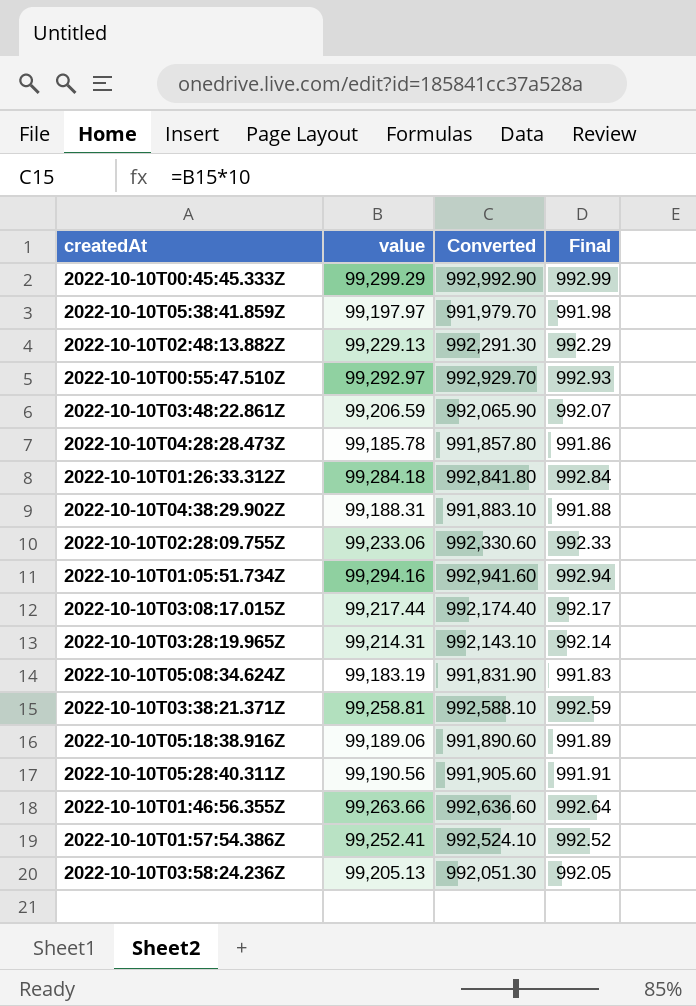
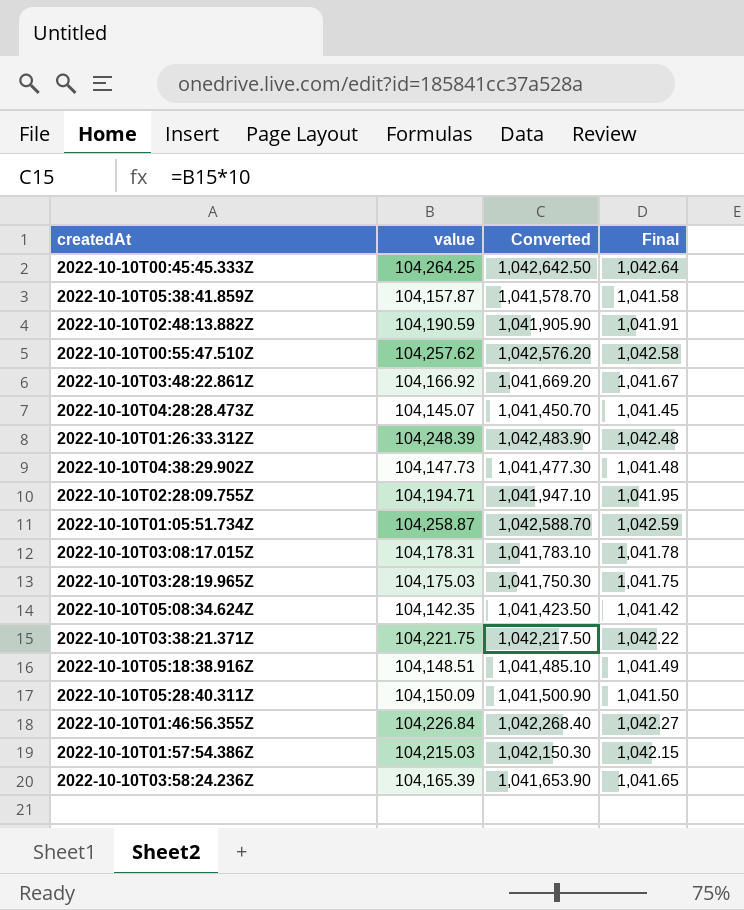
2022-10-10T00:45:45.333Z | value: 99,299.29 -> 104,264.25
2022-10-10T00:45:45.333Z | Converted: 992,992.90 -> 1,042,642.50
2022-10-10T00:45:45.333Z | Final: 992.99 -> 1,042.64
2022-10-10T05:38:41.859Z | value: 99,197.97 -> 104,157.87
2022-10-10T05:38:41.859Z | Converted: 991,979.70 -> 1,041,578.70
2022-10-10T05:38:41.859Z | Final: 991.98 -> 1,041.58
2022-10-10T02:48:13.882Z | value: 99,229.13 -> 104,190.59
2022-10-10T02:48:13.882Z | Converted: 992,291.30 -> 1,041,905.90
2022-10-10T02:48:13.882Z | Final: 992.29 -> 1,041.91
2022-10-10T00:55:47.510Z | value: 99,292.97 -> 104,257.62
2022-10-10T00:55:47.510Z | Converted: 992,929.70 -> 1,042,576.20
2022-10-10T00:55:47.510Z | Final: 992.93 -> 1,042.58
2022-10-10T03:48:22.861Z | value: 99,206.59 -> 104,166.92
2022-10-10T03:48:22.861Z | Converted: 992,065.90 -> 1,041,669.20
2022-10-10T03:48:22.861Z | Final: 992.07 -> 1,041.67
2022-10-10T04:28:28.473Z | value: 99,185.78 -> 104,145.07
2022-10-10T04:28:28.473Z | Converted: 991,857.80 -> 1,041,450.70
2022-10-10T04:28:28.473Z | Final: 991.86 -> 1,041.45
2022-10-10T01:26:33.312Z | value: 99,284.18 -> 104,248.39
2022-10-10T01:26:33.312Z | Converted: 992,841.80 -> 1,042,483.90
2022-10-10T01:26:33.312Z | Final: 992.84 -> 1,042.48
2022-10-10T04:38:29.902Z | value: 99,188.31 -> 104,147.73
2022-10-10T04:38:29.902Z | Converted: 991,883.10 -> 1,041,477.30
2022-10-10T04:38:29.902Z | Final: 991.88 -> 1,041.48
2022-10-10T02:28:09.755Z | value: 99,233.06 -> 104,194.71
2022-10-10T02:28:09.755Z | Converted: 992,330.60 -> 1,041,947.10
2022-10-10T02:28:09.755Z | Final: 992.33 -> 1,041.95
2022-10-10T01:05:51.734Z | value: 99,294.16 -> 104,258.87
2022-10-10T01:05:51.734Z | Converted: 992,941.60 -> 1,042,588.70
2022-10-10T01:05:51.734Z | Final: 992.94 -> 1,042.59
2022-10-10T03:08:17.015Z | value: 99,217.44 -> 104,178.31
2022-10-10T03:08:17.015Z | Converted: 992,174.40 -> 1,041,783.10
2022-10-10T03:08:17.015Z | Final: 992.17 -> 1,041.78
2022-10-10T03:28:19.965Z | value: 99,214.31 -> 104,175.03
2022-10-10T03:28:19.965Z | Converted: 992,143.10 -> 1,041,750.30
2022-10-10T03:28:19.965Z | Final: 992.14 -> 1,041.75
2022-10-10T05:08:34.624Z | value: 99,183.19 -> 104,142.35
2022-10-10T05:08:34.624Z | Converted: 991,831.90 -> 1,041,423.50
2022-10-10T05:08:34.624Z | Final: 991.83 -> 1,041.42
2022-10-10T03:38:21.371Z | value: 99,258.81 -> 104,221.75
2022-10-10T03:38:21.371Z | Converted: 992,588.10 -> 1,042,217.50
2022-10-10T03:38:21.371Z | Final: 992.59 -> 1,042.22
2022-10-10T05:18:38.916Z | value: 99,189.06 -> 104,148.51
2022-10-10T05:18:38.916Z | Converted: 991,890.60 -> 1,041,485.10
2022-10-10T05:18:38.916Z | Final: 991.89 -> 1,041.49
2022-10-10T05:28:40.311Z | value: 99,190.56 -> 104,150.09
2022-10-10T05:28:40.311Z | Converted: 991,905.60 -> 1,041,500.90
2022-10-10T05:28:40.311Z | Final: 991.91 -> 1,041.50
2022-10-10T01:46:56.355Z | value: 99,263.66 -> 104,226.84
2022-10-10T01:46:56.355Z | Converted: 992,636.60 -> 1,042,268.40
2022-10-10T01:46:56.355Z | Final: 992.64 -> 1,042.27
2022-10-10T01:57:54.386Z | value: 99,252.41 -> 104,215.03
2022-10-10T01:57:54.386Z | Converted: 992,524.10 -> 1,042,150.30
2022-10-10T01:57:54.386Z | Final: 992.52 -> 1,042.15
2022-10-10T03:58:24.236Z | value: 99,205.13 -> 104,165.39
2022-10-10T03:58:24.236Z | Converted: 992,051.30 -> 1,041,653.90
2022-10-10T03:58:24.236Z | Final: 992.05 -> 1,041.65

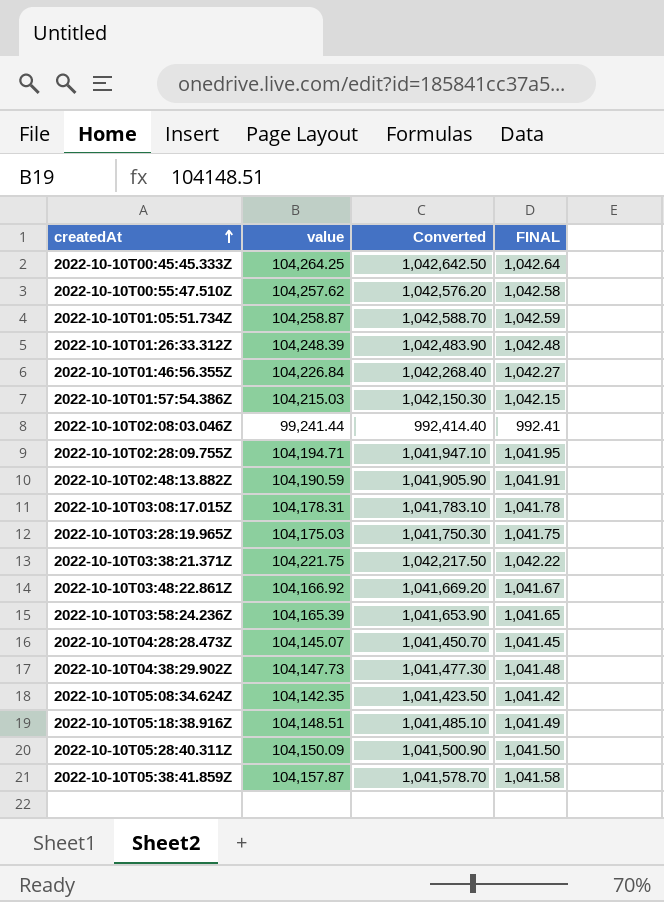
row order: none -> createdAt ascending
column name: Final -> FINAL
row 2022-10-10T02:08:03.046Z: none -> 99,241.44 | 992,414.40 | 992.41

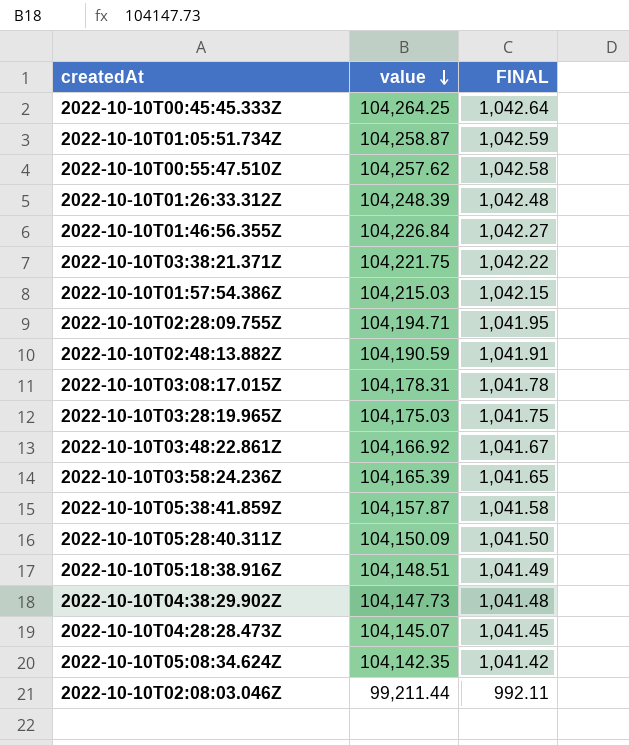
row order: createdAt ascending -> value descending
column Converted | formula: [value] * 10 -> none
2022-10-10T02:08:03.046Z | value: 99,241.44 -> 99,211.44
2022-10-10T02:08:03.046Z | FINAL: 992.41 -> 992.11

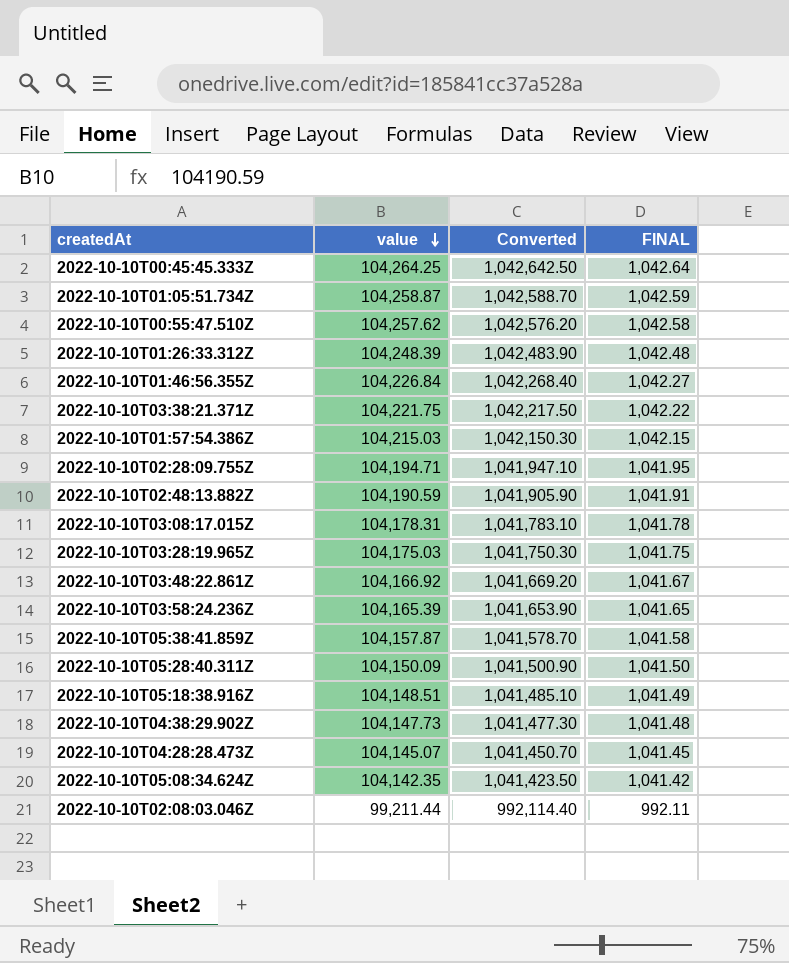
column Converted | formula: none -> [value] * 10

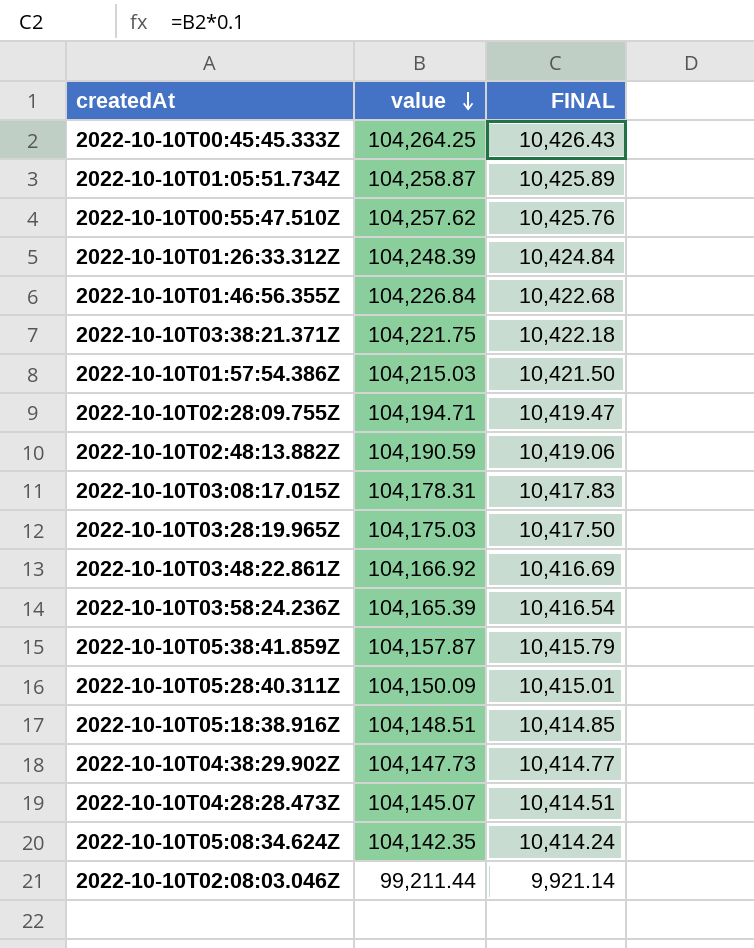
column Converted | formula: [value] * 10 -> none
column FINAL | formula: [value] * 0.01 -> [value] * 0.1

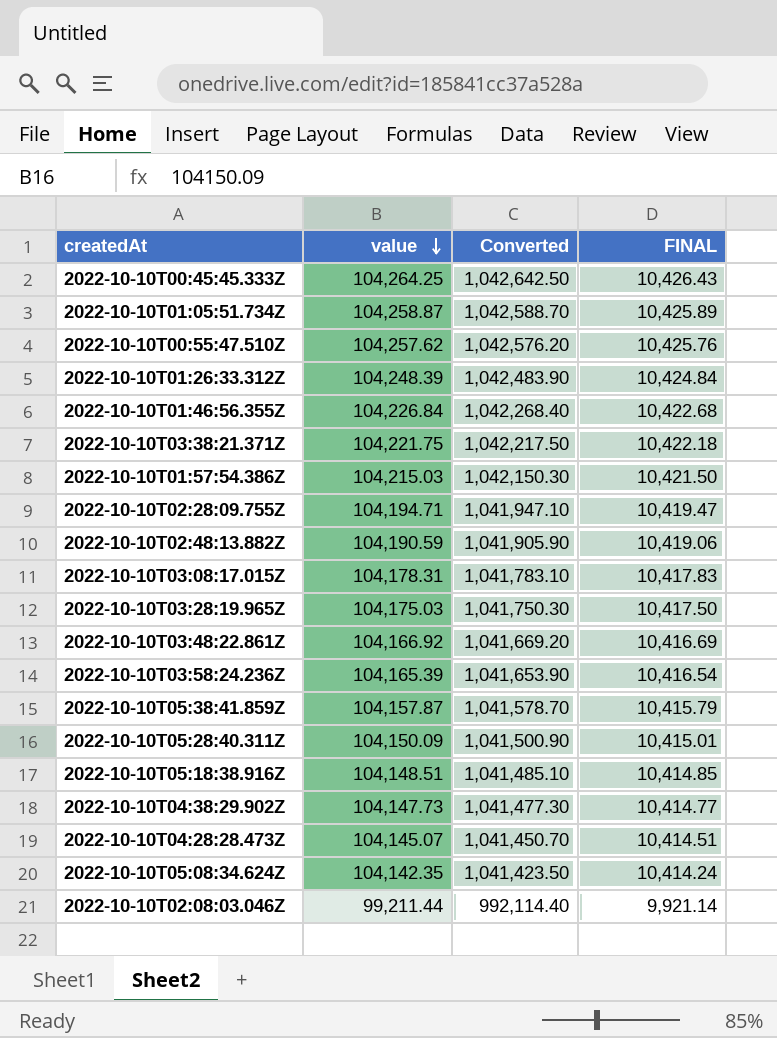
column Converted | formula: none -> [value] * 10

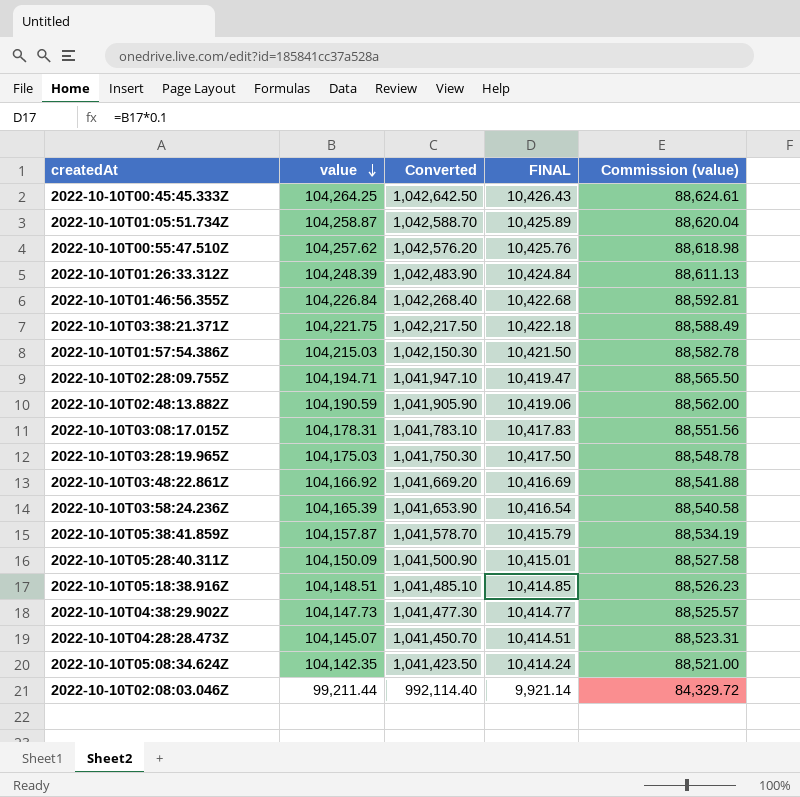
column Commission (value) | formula: none -> [value] * 0.85

